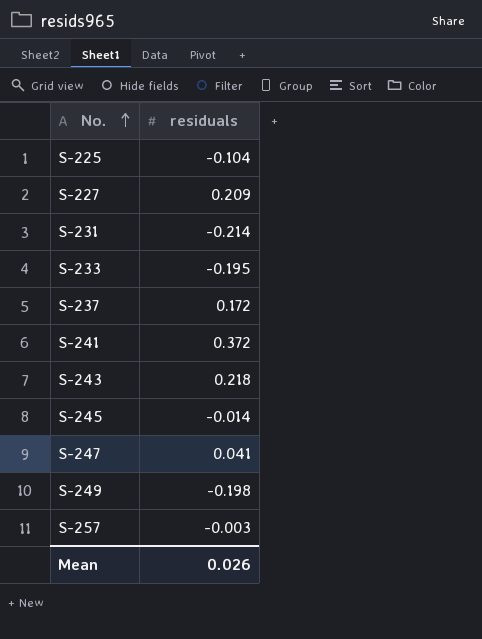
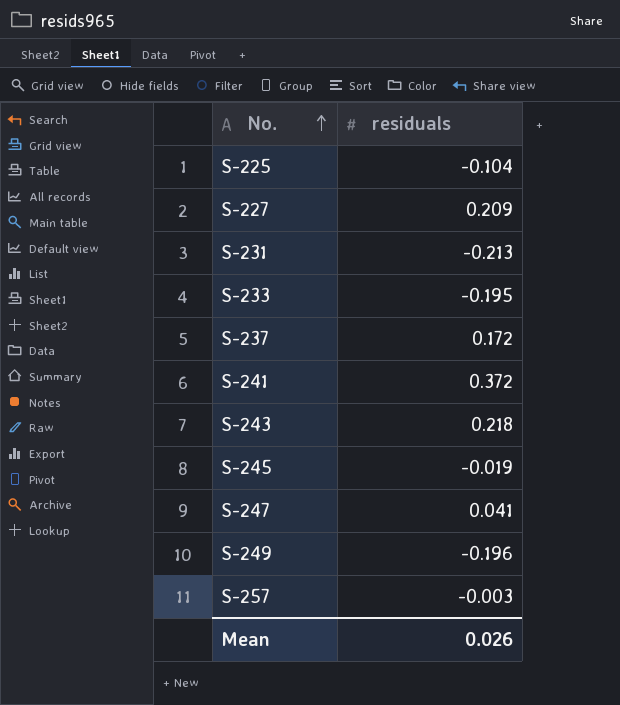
S-231 | residuals: -0.214 -> -0.213
S-245 | residuals: -0.014 -> -0.019
S-249 | residuals: -0.198 -> -0.196

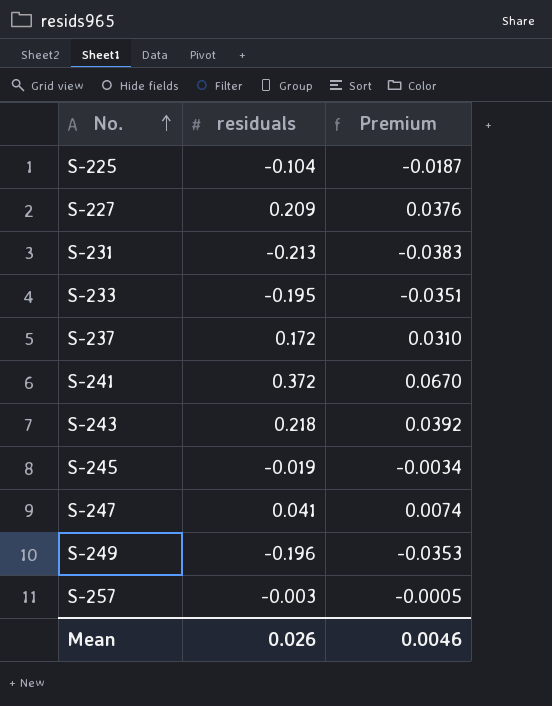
column Premium | formula: none -> [residuals] * 0.18

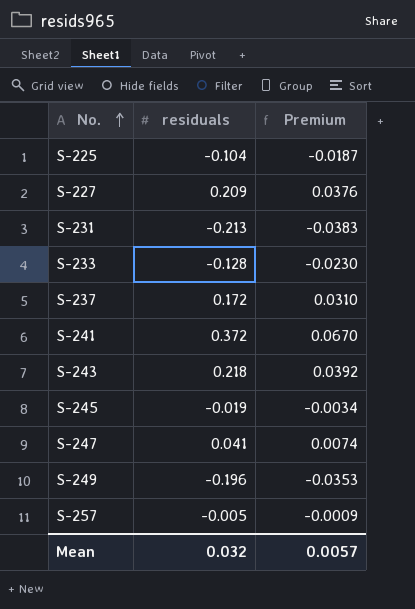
S-233 | residuals: -0.195 -> -0.128
S-233 | Premium: -0.0351 -> -0.0230
S-257 | residuals: -0.003 -> -0.005
S-257 | Premium: -0.0005 -> -0.0009
Mean | residuals: 0.026 -> 0.032
Mean | Premium: 0.0046 -> 0.0057

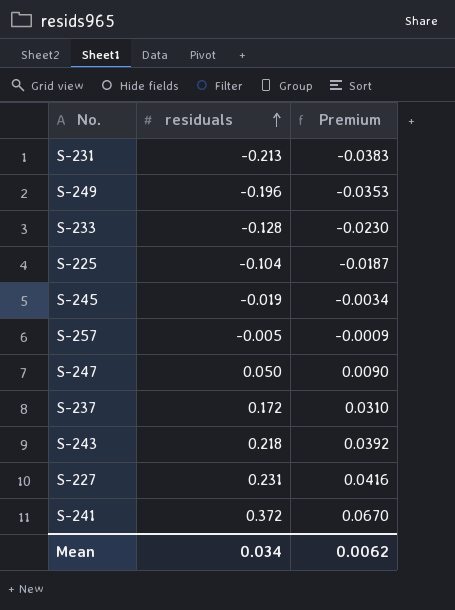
row order: No. ascending -> residuals ascending
S-247 | residuals: 0.041 -> 0.050
S-247 | Premium: 0.0074 -> 0.0090
S-227 | residuals: 0.209 -> 0.231
S-227 | Premium: 0.0376 -> 0.0416
Mean | residuals: 0.032 -> 0.034
Mean | Premium: 0.0057 -> 0.0062

